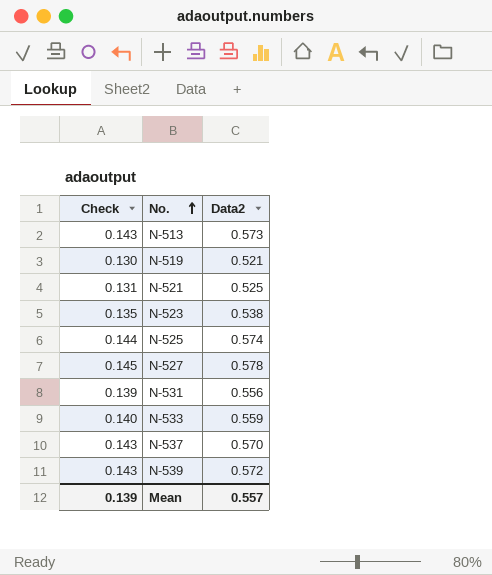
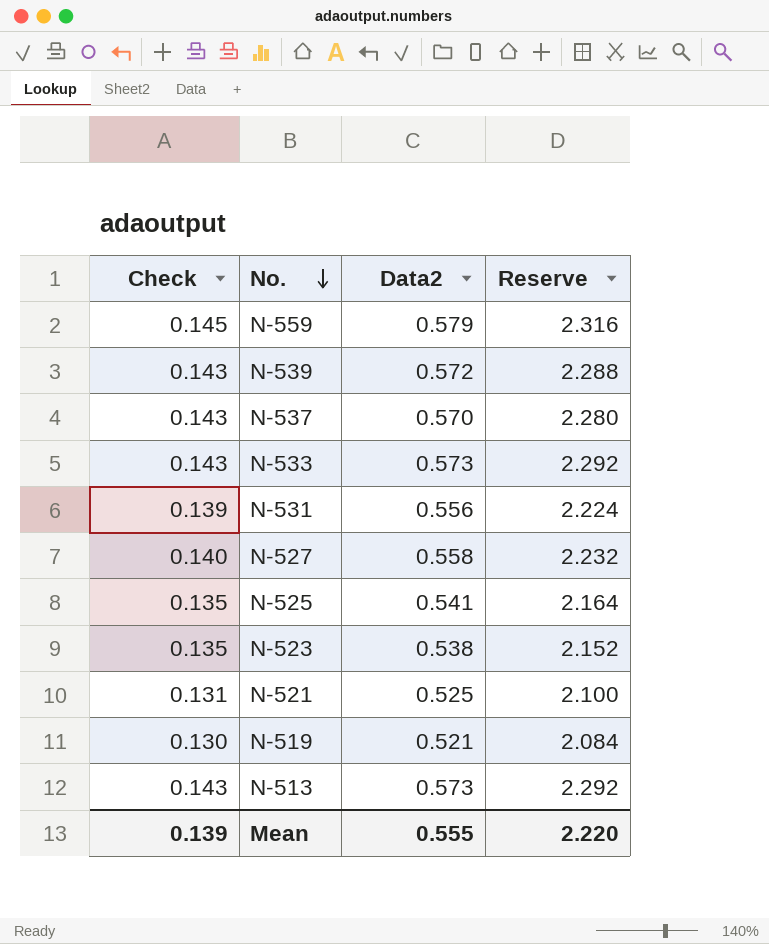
row order: No. ascending -> No. descending
column Reserve | formula: none -> [Data2] * 4
row N-559: none -> 0.145 | 0.579 | 2.316
N-533 | Check: 0.140 -> 0.143
N-533 | Data2: 0.559 -> 0.573
N-527 | Check: 0.145 -> 0.140
N-527 | Data2: 0.578 -> 0.558
N-525 | Check: 0.144 -> 0.135
N-525 | Data2: 0.574 -> 0.541
Mean | Data2: 0.557 -> 0.555

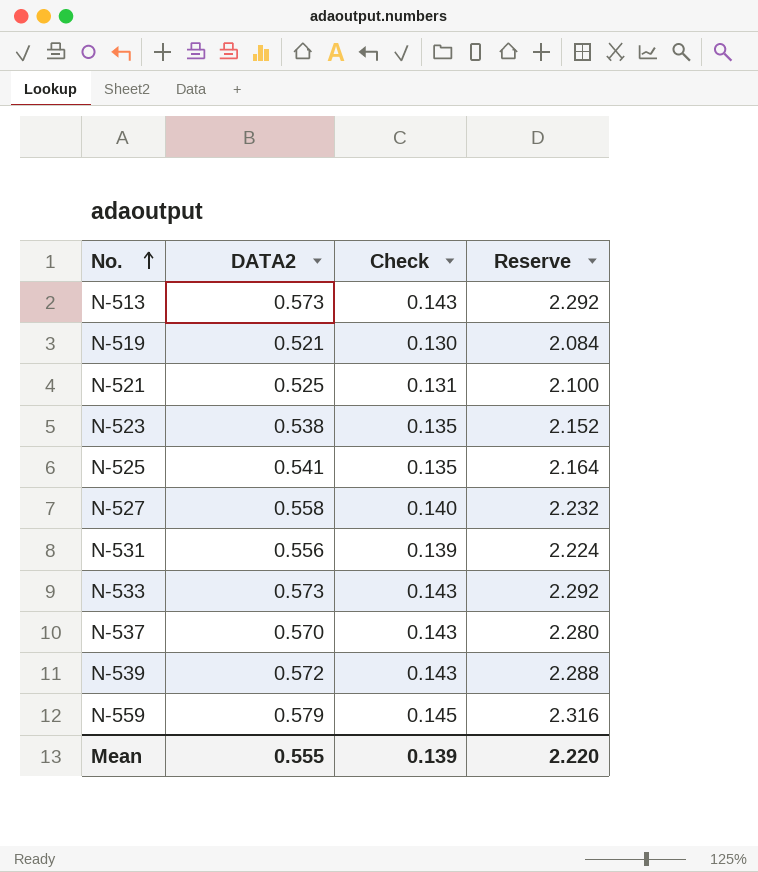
row order: No. descending -> No. ascending
column name: Data2 -> DATA2
column Check | position: 1 -> 3

